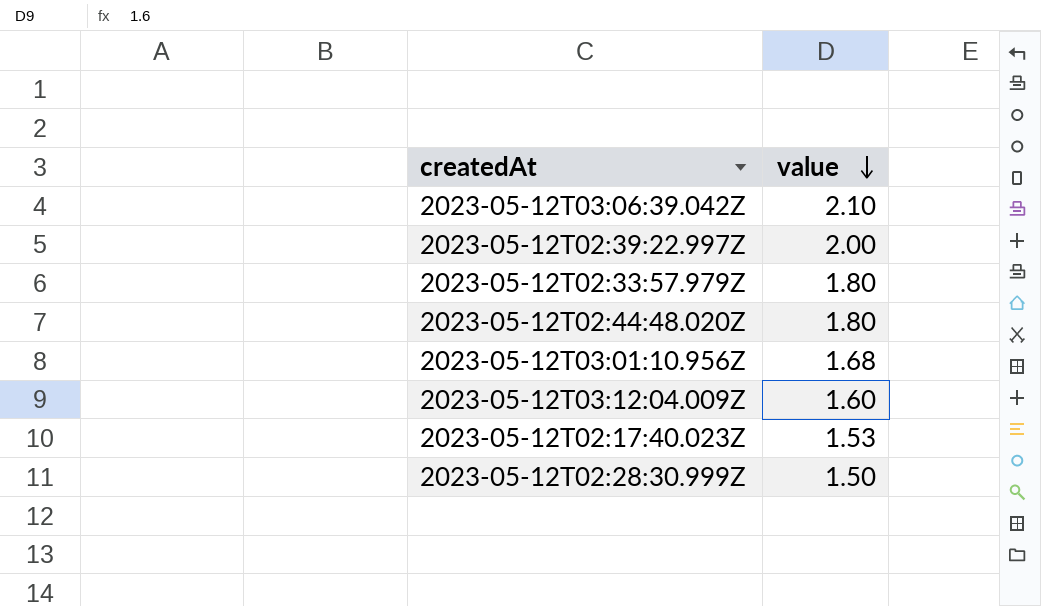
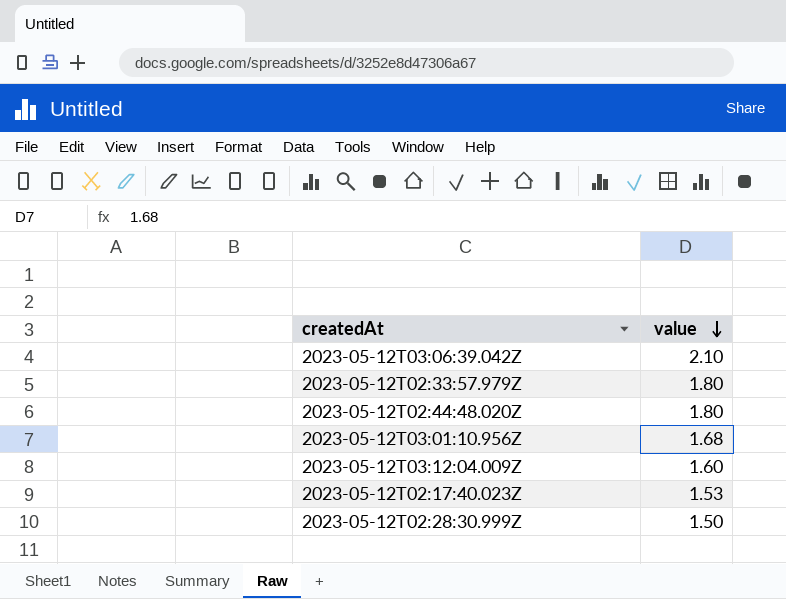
row 2023-05-12T02:39:22.997Z: 2.00 -> none

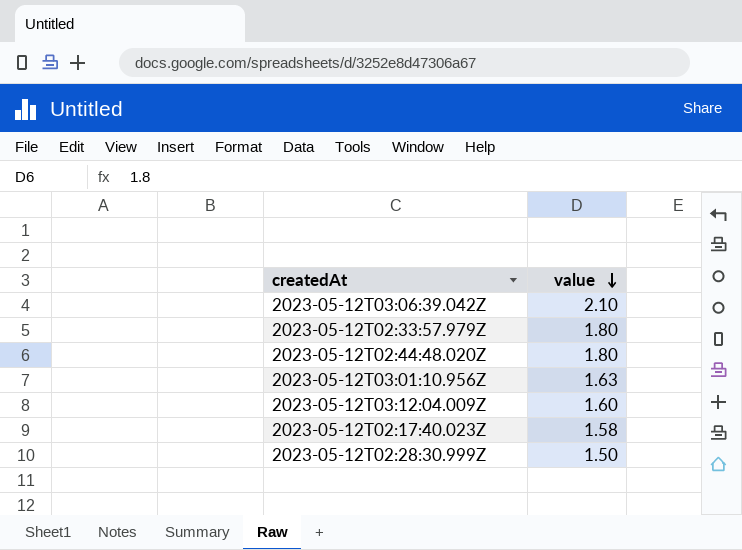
2023-05-12T03:01:10.956Z | value: 1.68 -> 1.63
2023-05-12T02:17:40.023Z | value: 1.53 -> 1.58

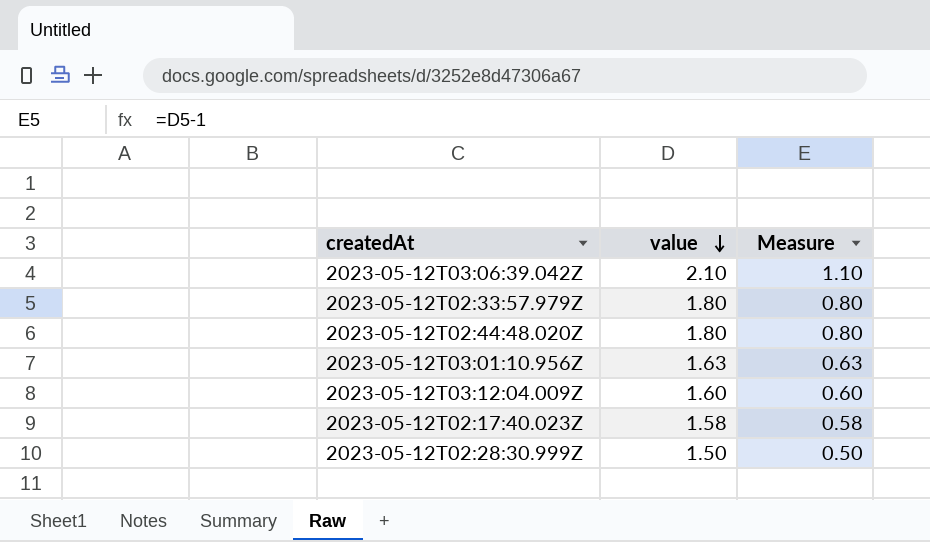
column Measure | formula: none -> [value] - 1

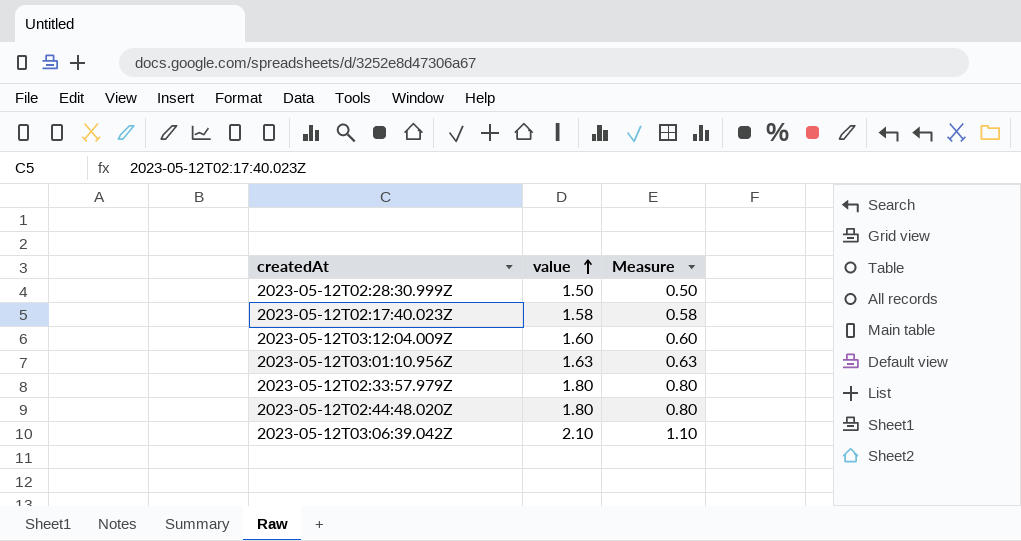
row order: value descending -> value ascending

